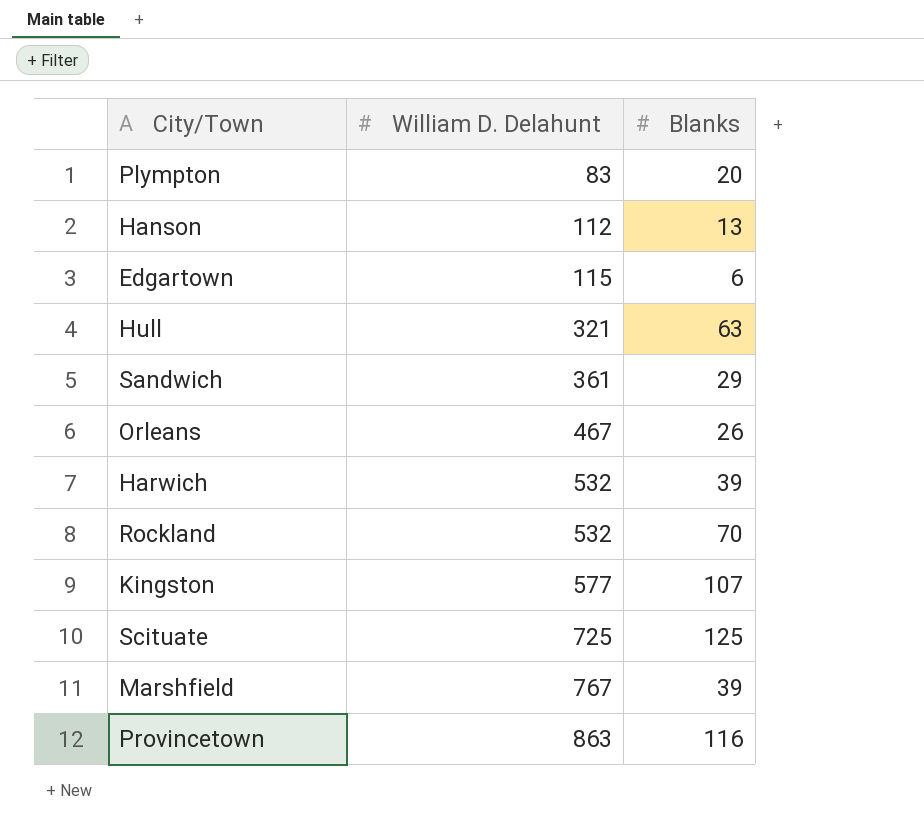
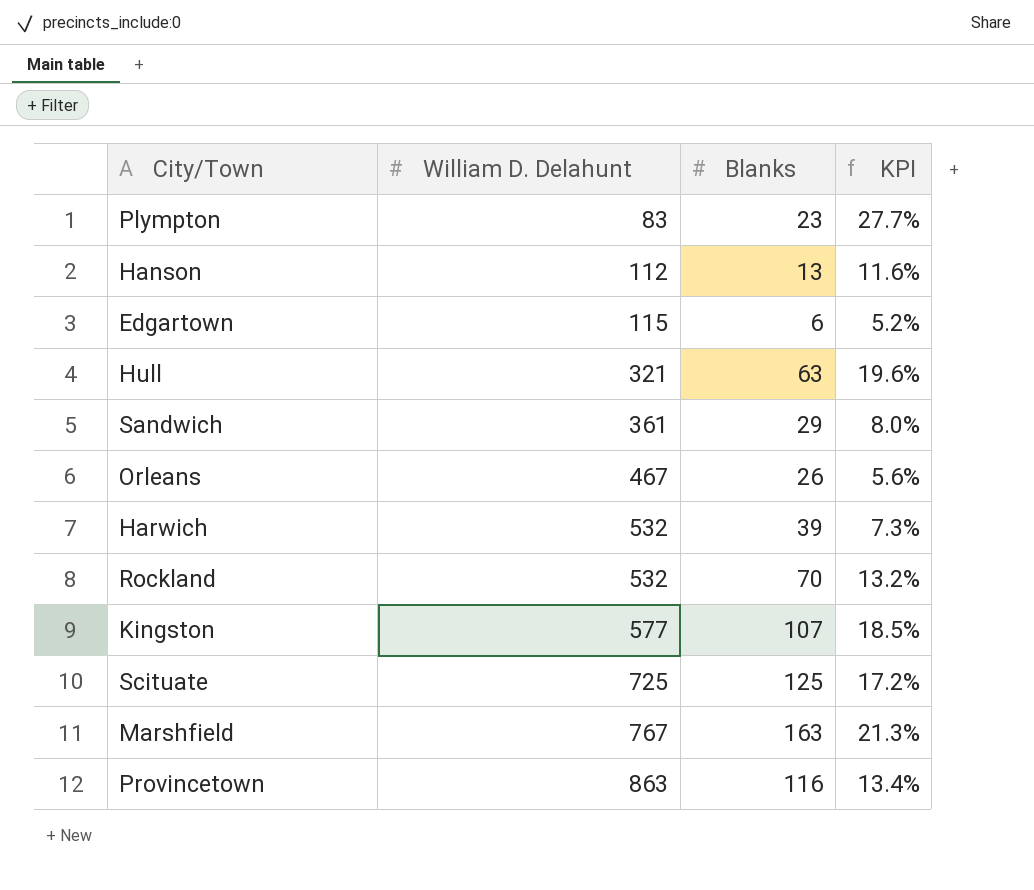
column KPI | formula: none -> [Blanks] / [William D. Delahunt]
Plympton | Blanks: 20 -> 23
Marshfield | Blanks: 39 -> 163

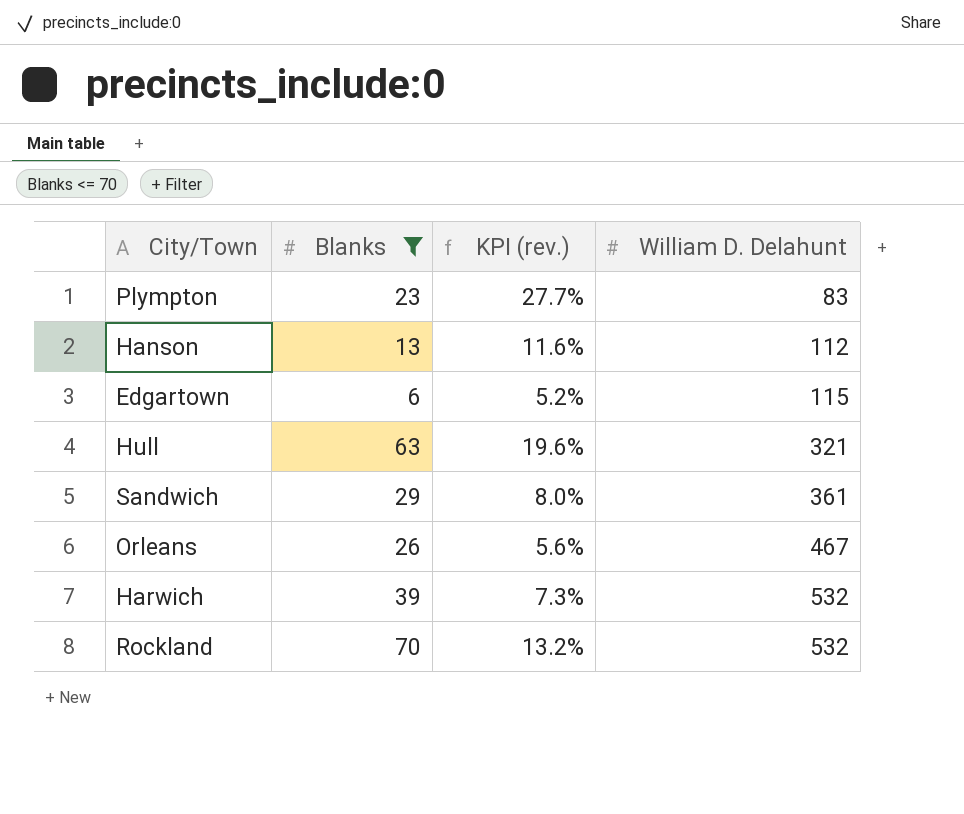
filter: none -> Blanks <= 70
column name: KPI -> KPI (rev.)
column William D. Delahunt | position: 2 -> 4

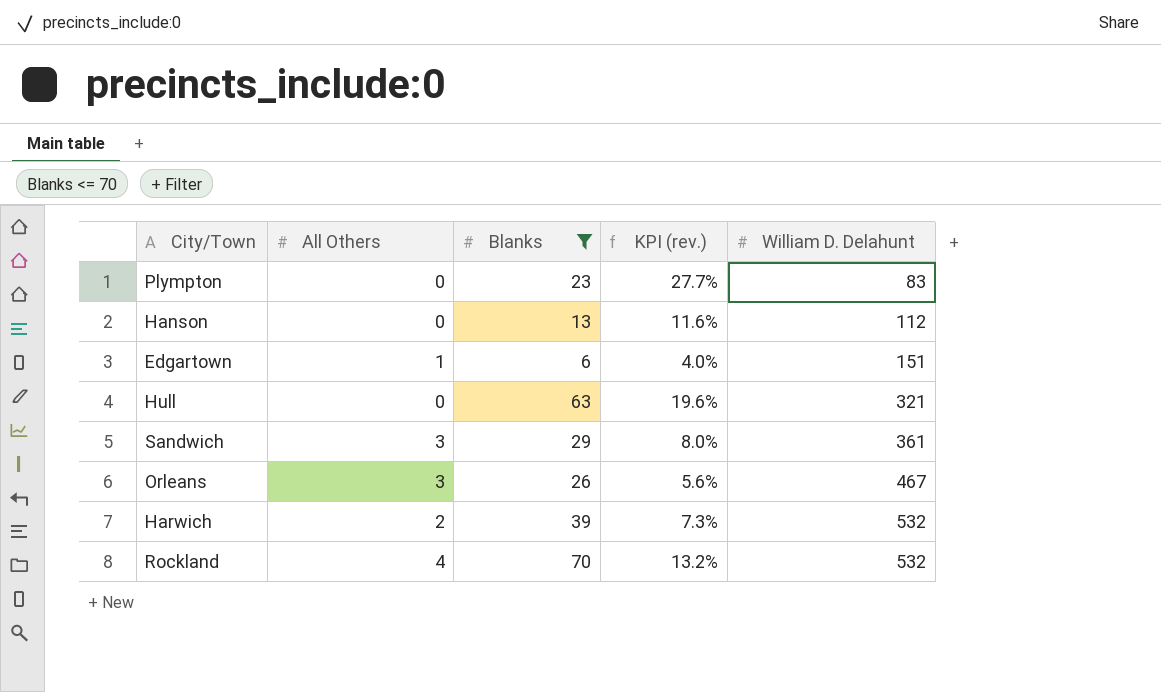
column All Others | position: none -> 2
Edgartown | KPI (rev.): 5.2% -> 4.0%
Edgartown | William D. Delahunt: 115 -> 151

